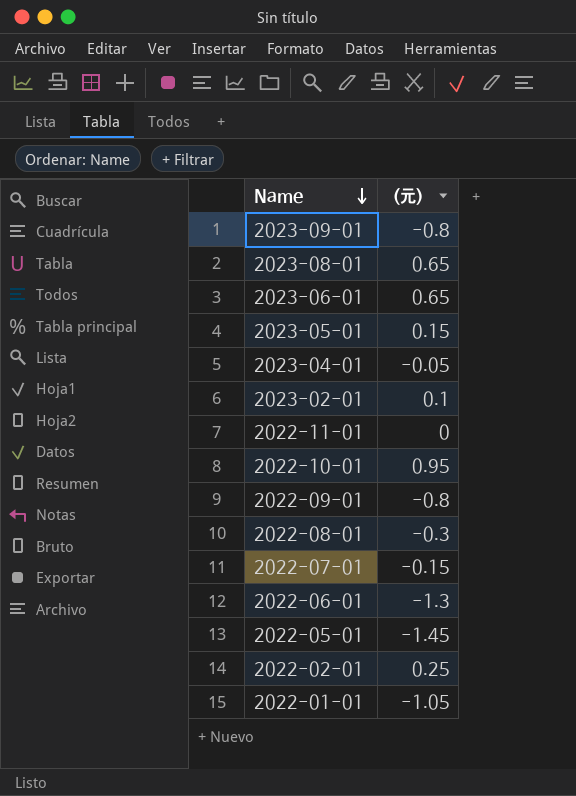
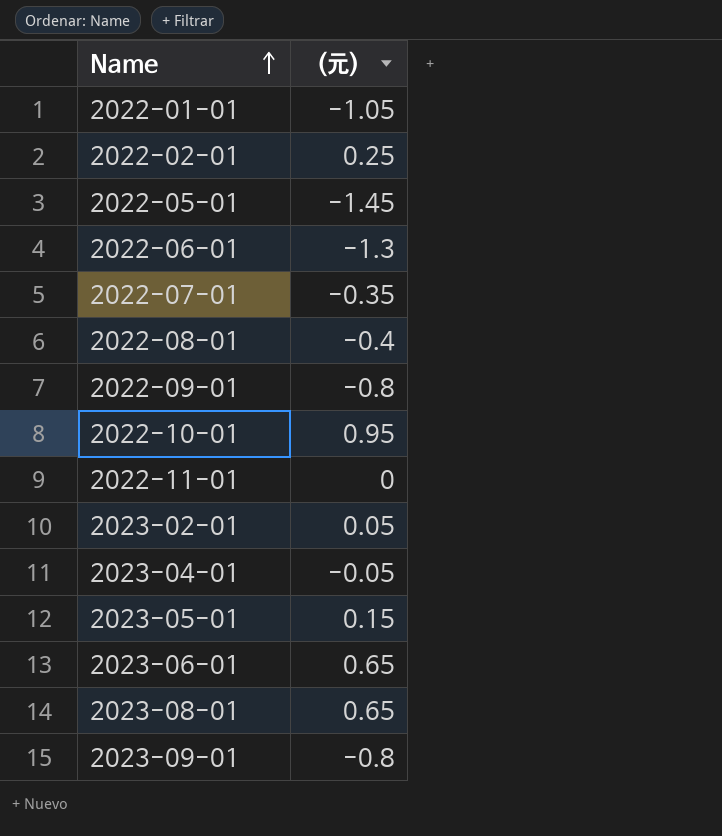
row order: Name descending -> Name ascending
2022-07-01 | (元): -0.15 -> -0.35
2022-08-01 | (元): -0.3 -> -0.4
2023-02-01 | (元): 0.1 -> 0.05

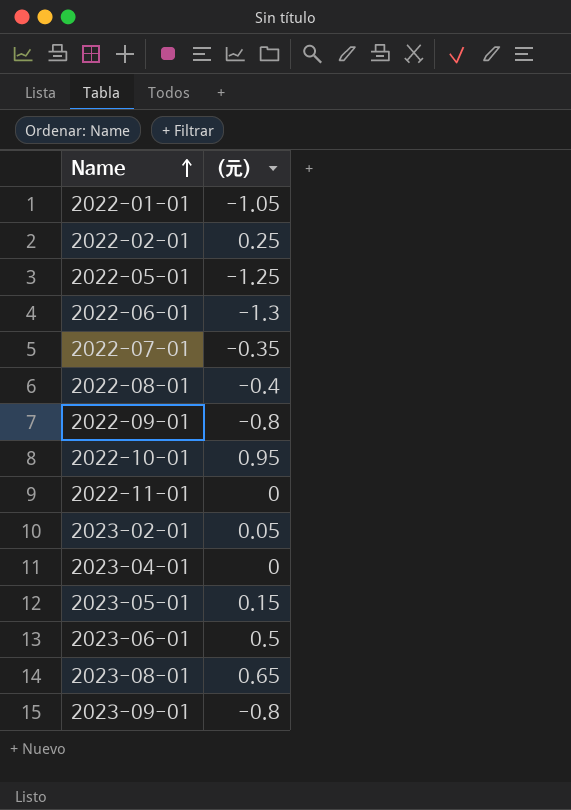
2022-05-01 | (元): -1.45 -> -1.25
2023-04-01 | (元): -0.05 -> 0
2023-06-01 | (元): 0.65 -> 0.5

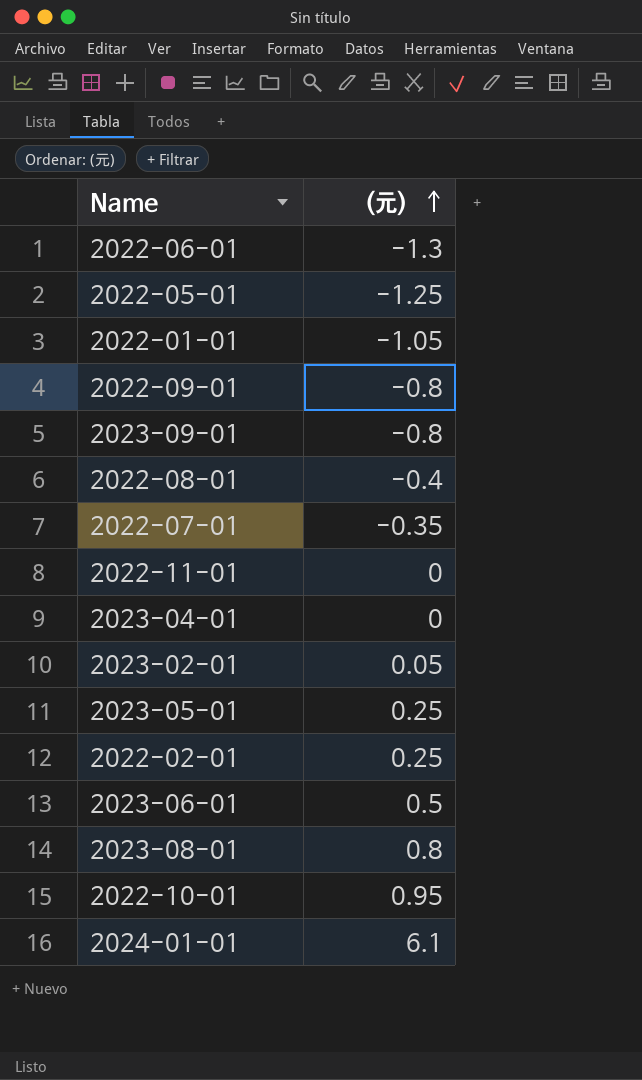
row order: Name ascending -> (元) ascending
2023-05-01 | (元): 0.15 -> 0.25
2023-08-01 | (元): 0.65 -> 0.8
row 2024-01-01: none -> 6.1

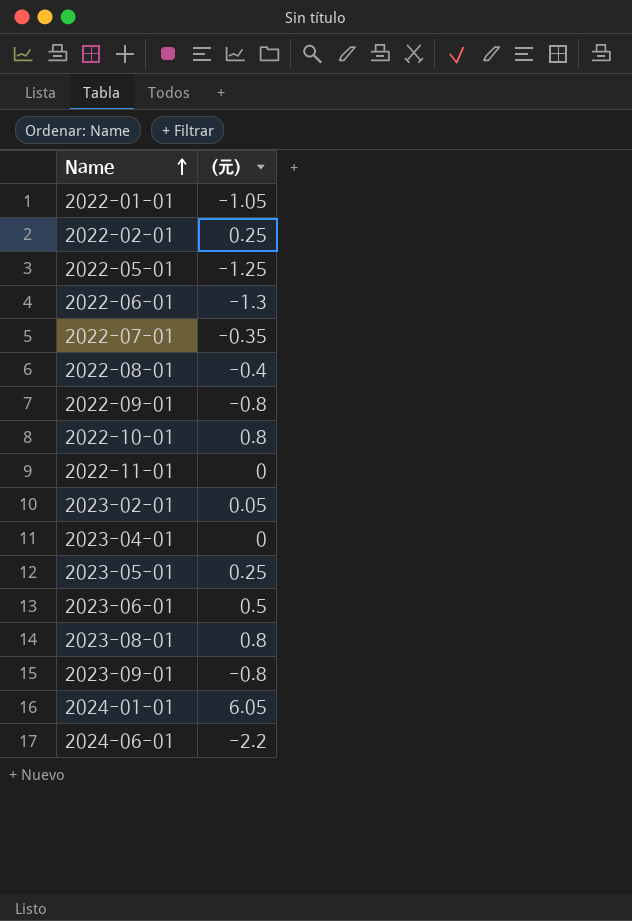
row order: (元) ascending -> Name ascending
2022-10-01 | (元): 0.95 -> 0.8
2024-01-01 | (元): 6.1 -> 6.05
row 2024-06-01: none -> -2.2

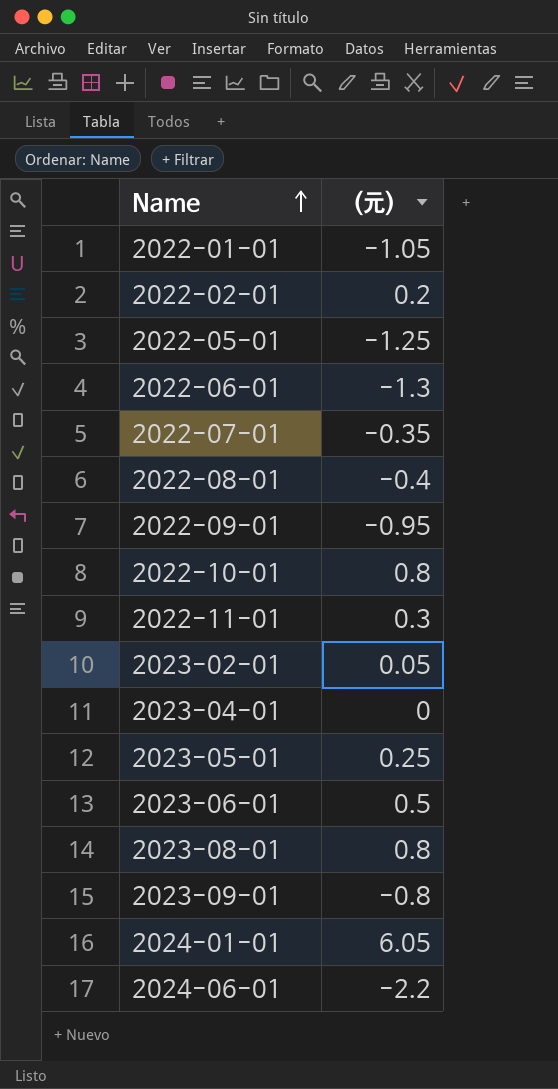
2022-02-01 | (元): 0.25 -> 0.2
2022-09-01 | (元): -0.8 -> -0.95
2022-11-01 | (元): 0 -> 0.3

